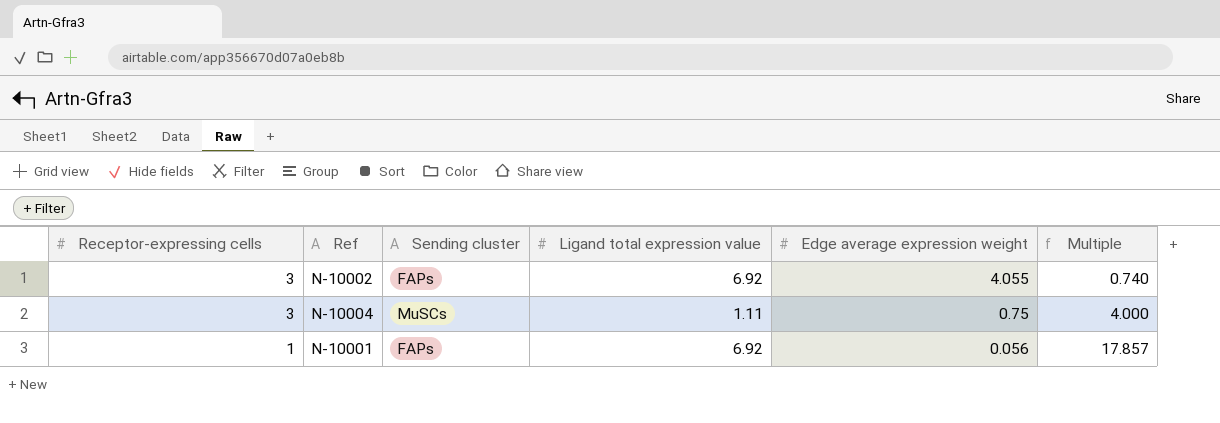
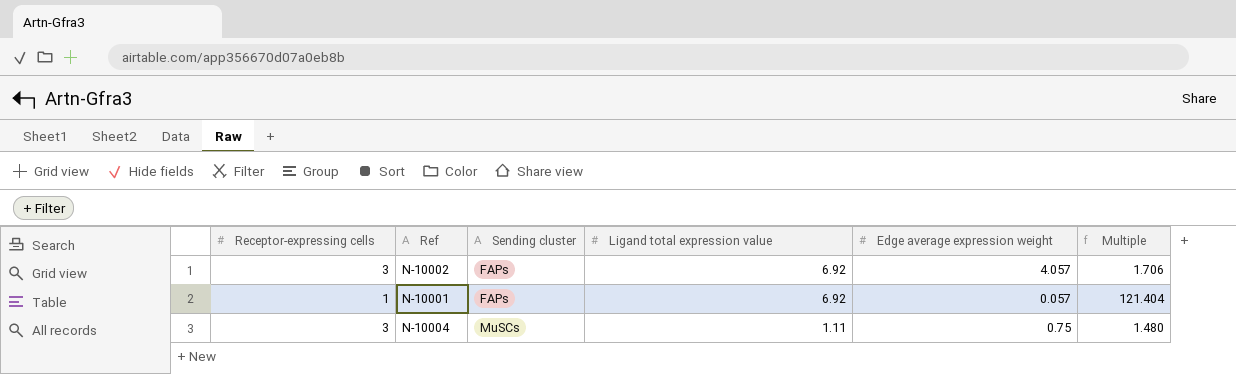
row order: Receptor-expressing cells descending -> Sending cluster ascending
column Multiple | formula: [Receptor-expressing cells] / [Edge average expression weight] -> [Ligand total expression value] / [Edge average expression weight]
N-10002 | Edge average expression weight: 4.055 -> 4.057
N-10001 | Edge average expression weight: 0.056 -> 0.057

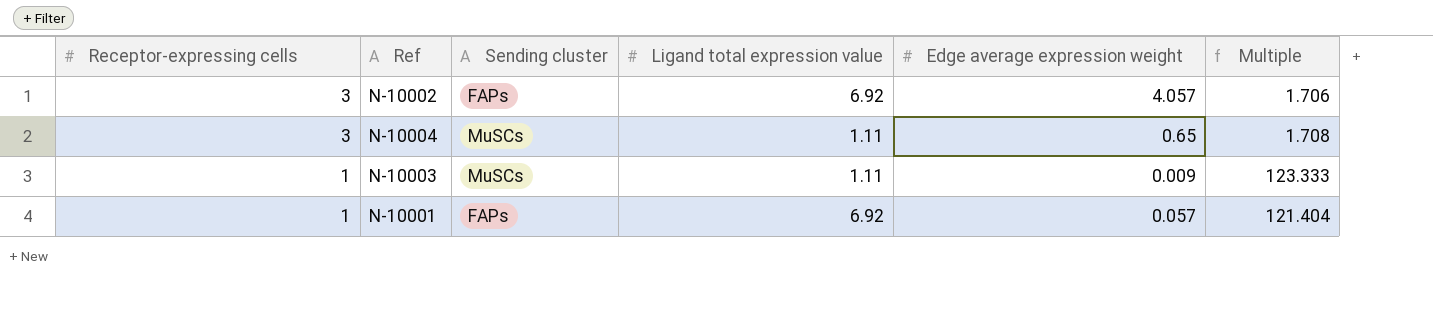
row order: Sending cluster ascending -> Receptor-expressing cells descending
N-10004 | Edge average expression weight: 0.75 -> 0.65
N-10004 | Multiple: 1.480 -> 1.708
row N-10003: none -> 1 | MuSCs | 1.11 | 0.009 | 123.333

